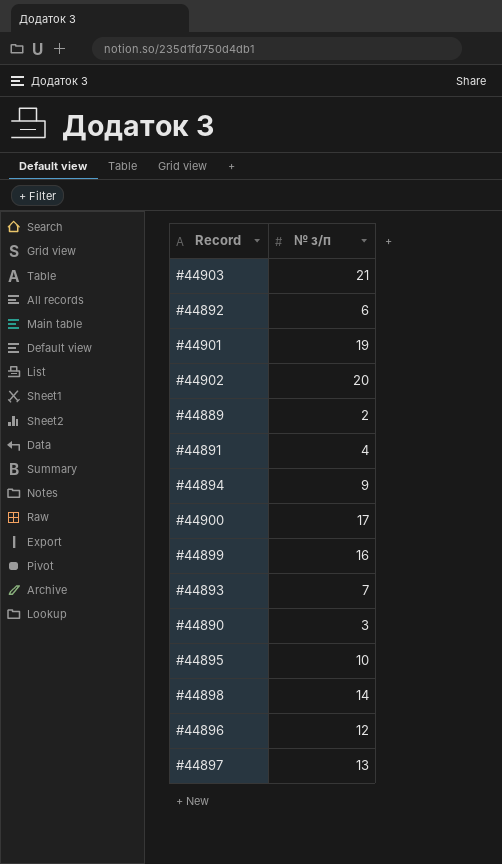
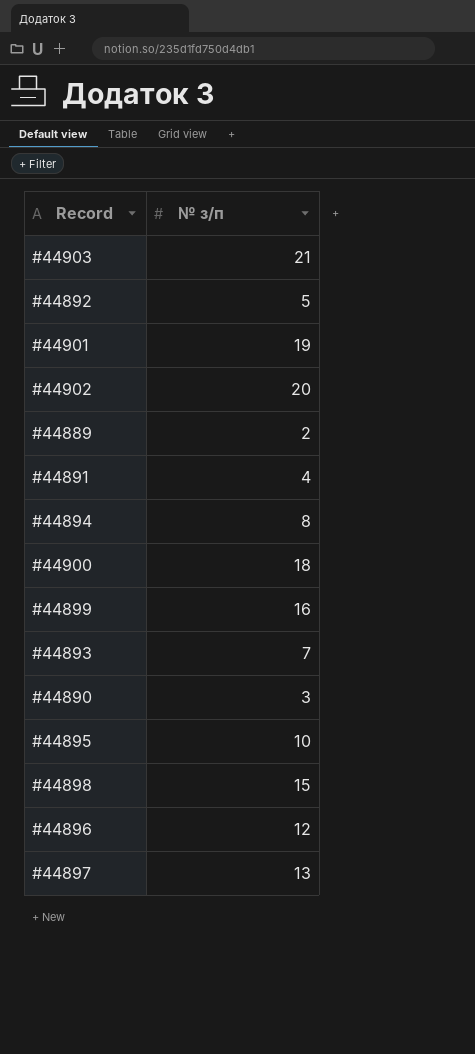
#44892 | № з/п: 6 -> 5
#44894 | № з/п: 9 -> 8
#44900 | № з/п: 17 -> 18
#44898 | № з/п: 14 -> 15

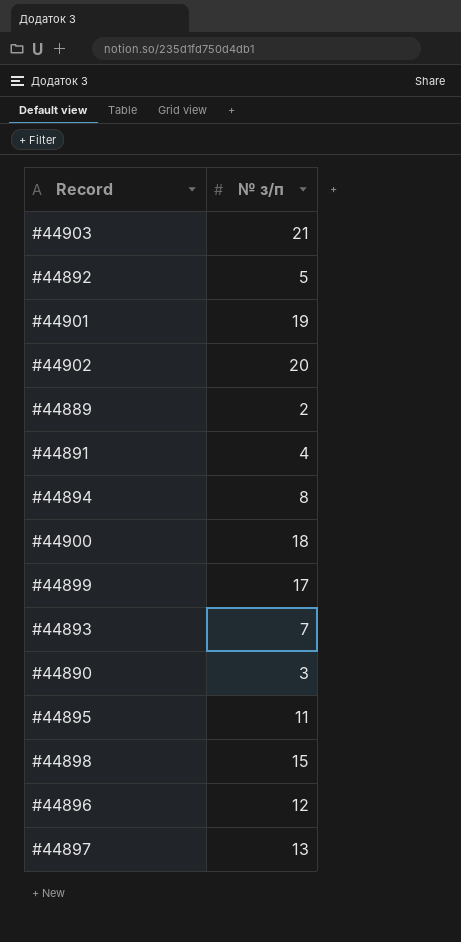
#44899 | № з/п: 16 -> 17
#44895 | № з/п: 10 -> 11

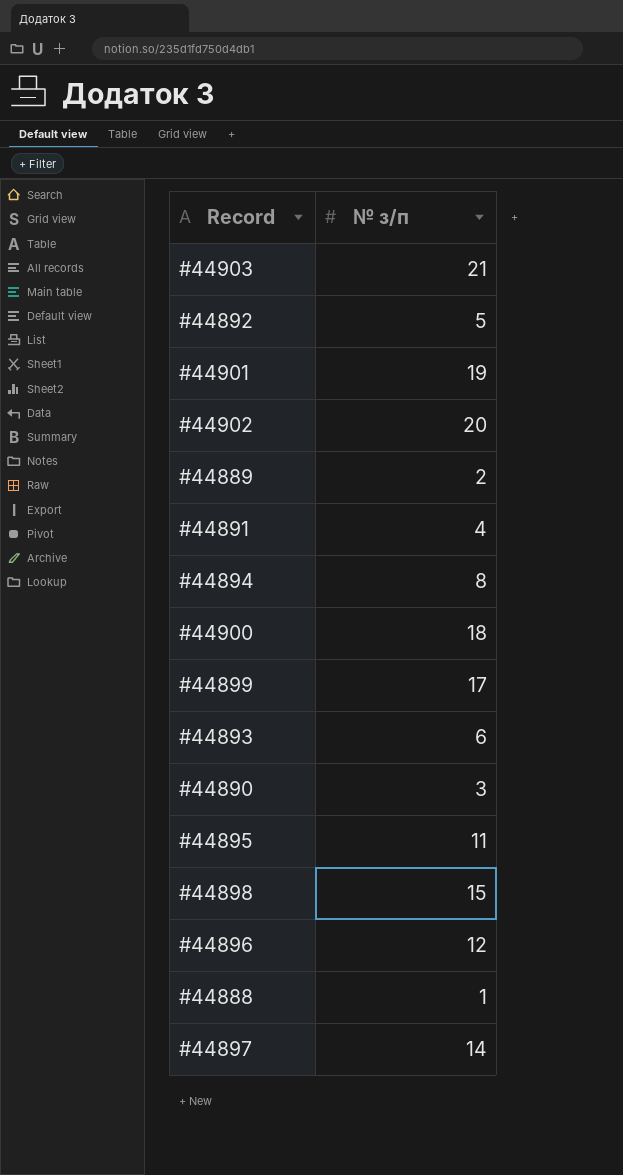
#44893 | № з/п: 7 -> 6
row #44888: none -> 1
#44897 | № з/п: 13 -> 14

